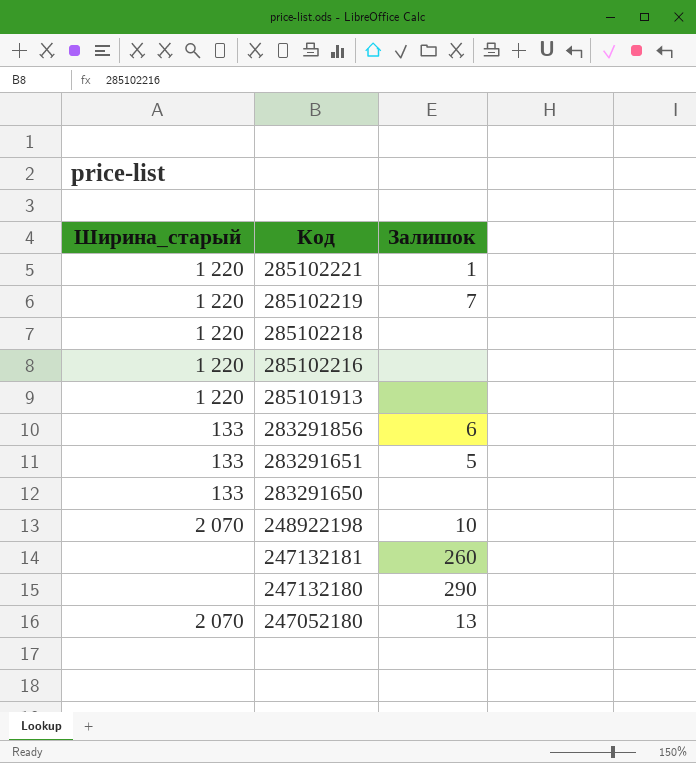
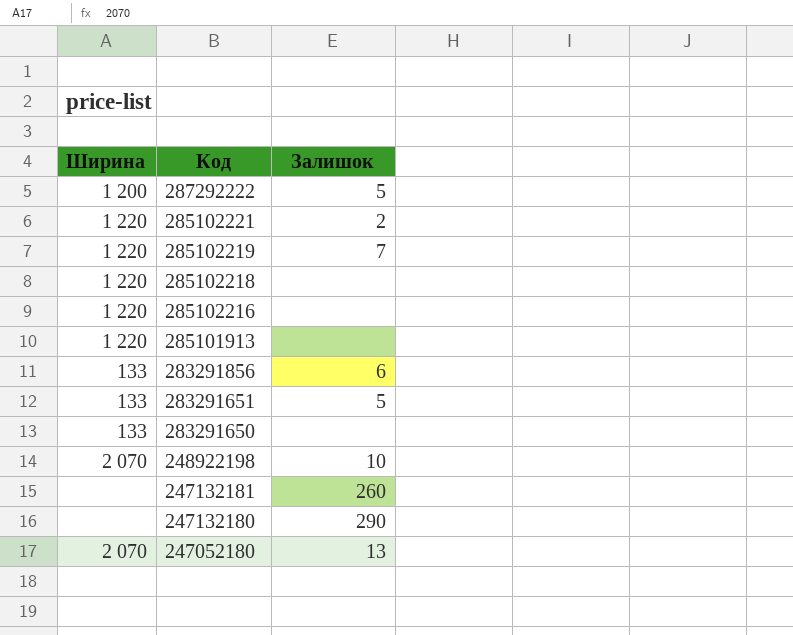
column name: Ширина_старый -> Ширина
row 287292222: none -> 1 200 | 5
285102221 | Залишок: 1 -> 2

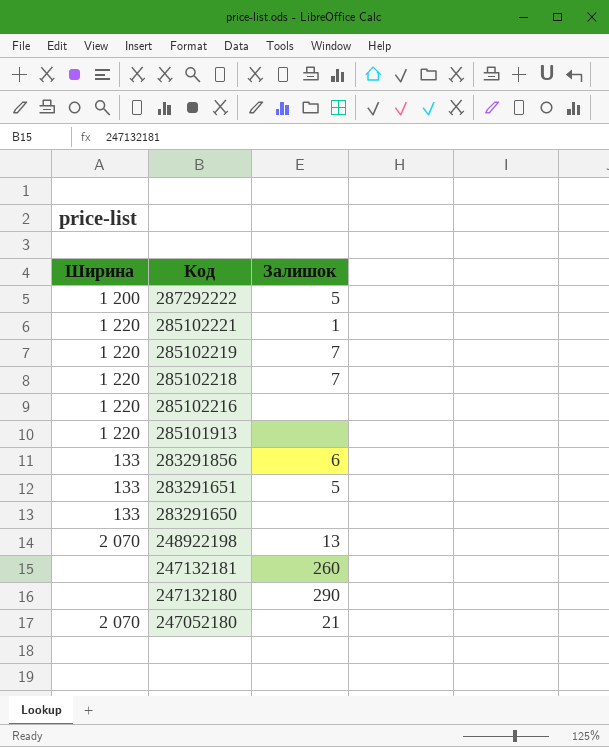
285102221 | Залишок: 2 -> 1
285102218 | Залишок: none -> 7
248922198 | Залишок: 10 -> 13
247052180 | Залишок: 13 -> 21

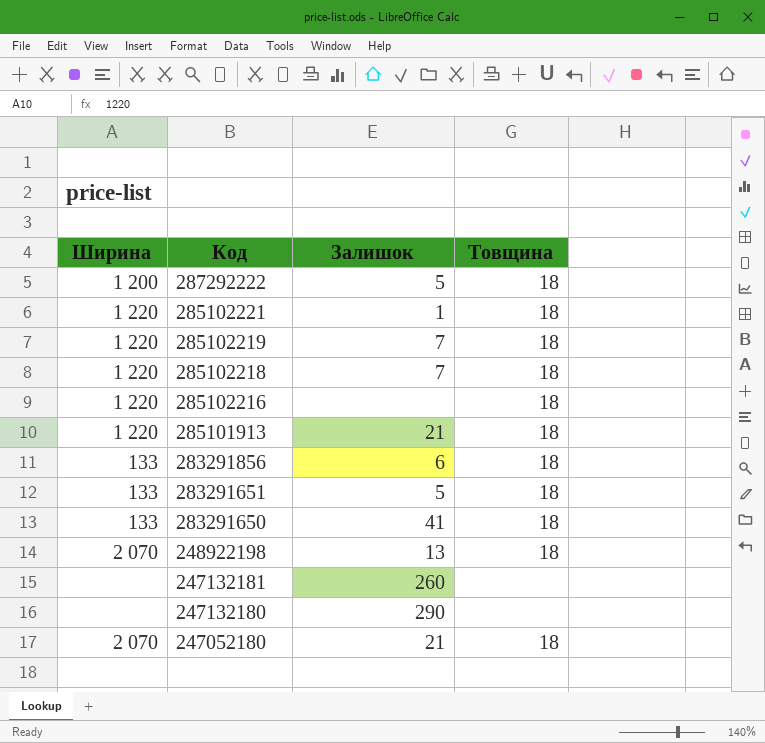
column Товщина | position: none -> 4
285101913 | Залишок: none -> 21
283291650 | Залишок: none -> 41

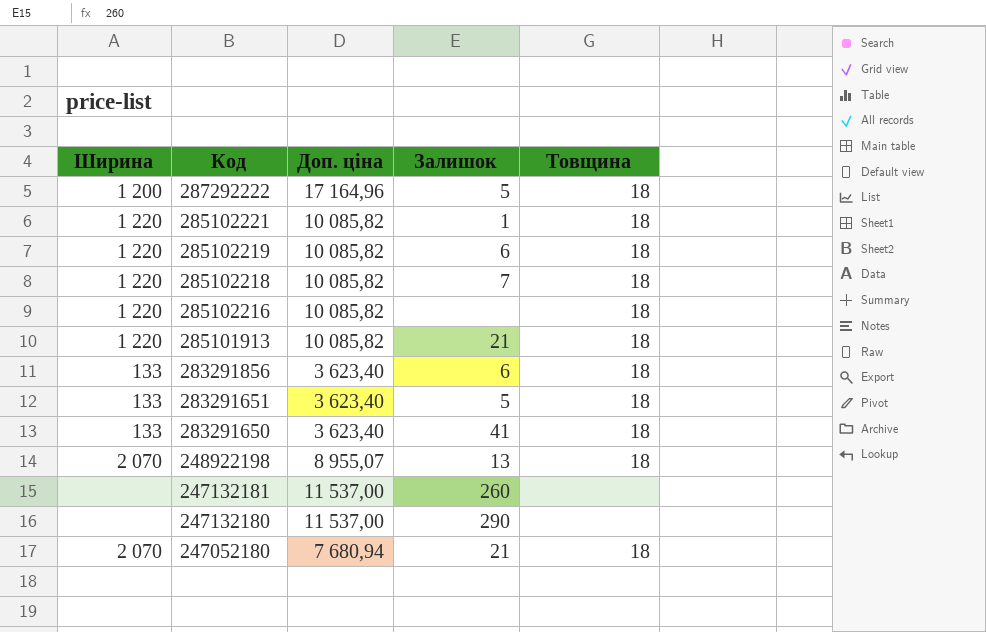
column Доп. ціна | position: none -> 3
285102219 | Залишок: 7 -> 6

